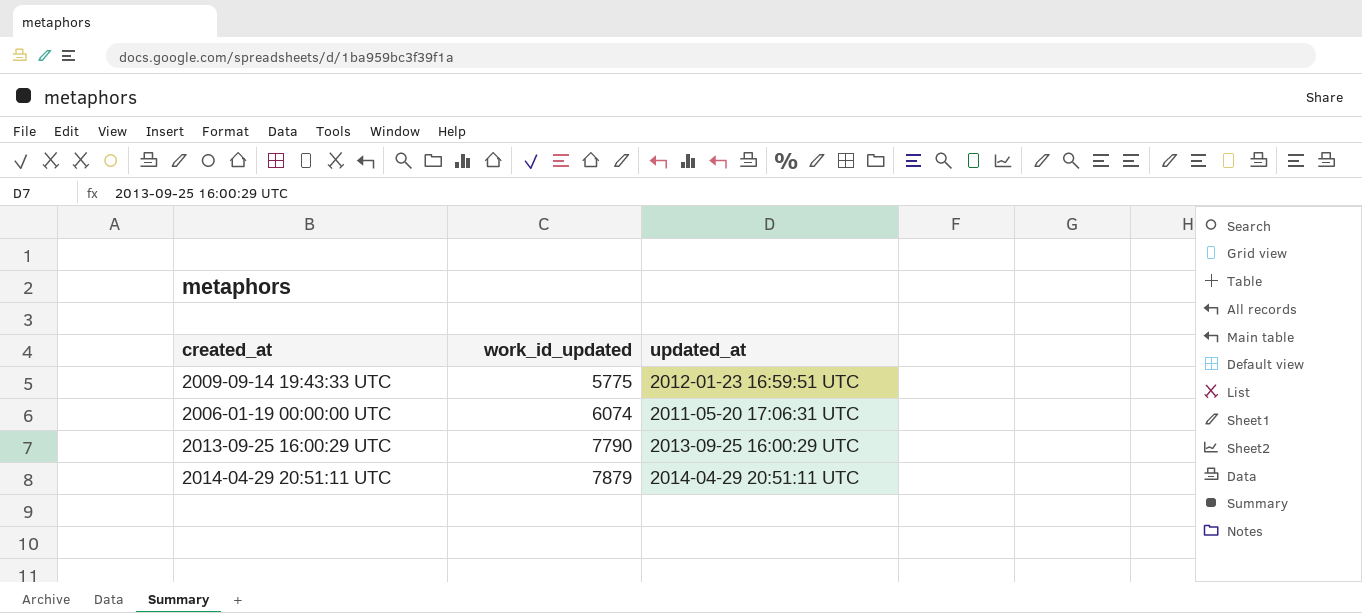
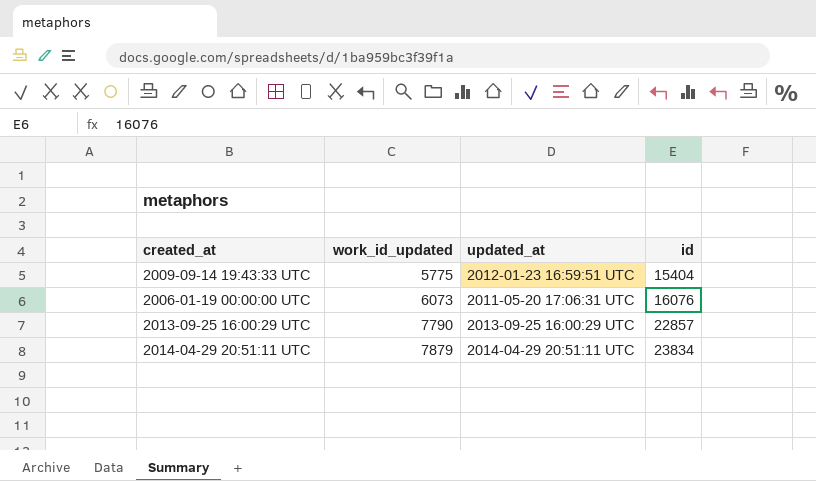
column id | position: none -> 4
2006-01-19 00:00:00 UTC | work_id_updated: 6074 -> 6073

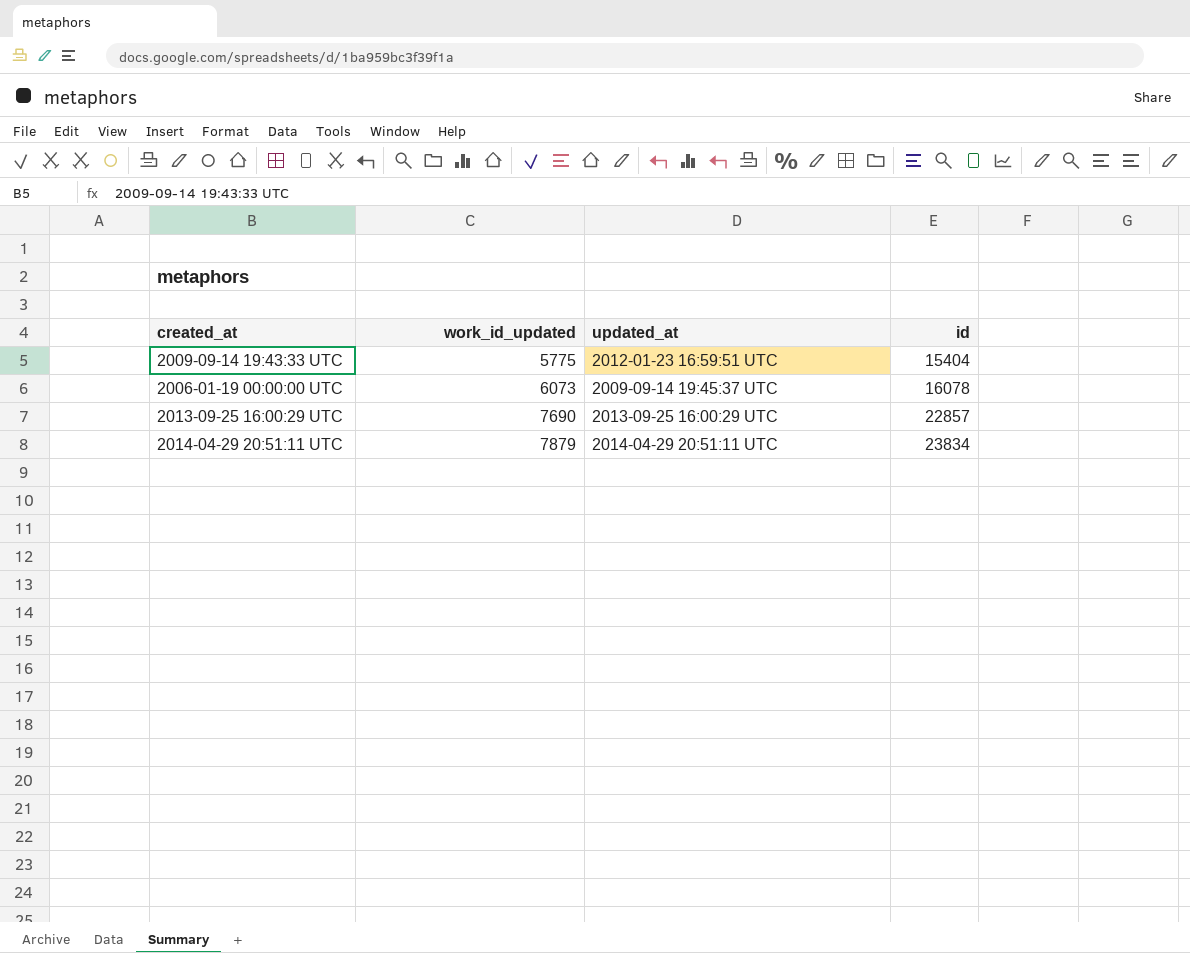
2006-01-19 00:00:00 UTC | updated_at: 2011-05-20 17:06:31 UTC -> 2009-09-14 19:45:37 UTC
2006-01-19 00:00:00 UTC | id: 16076 -> 16078
2013-09-25 16:00:29 UTC | work_id_updated: 7790 -> 7690

